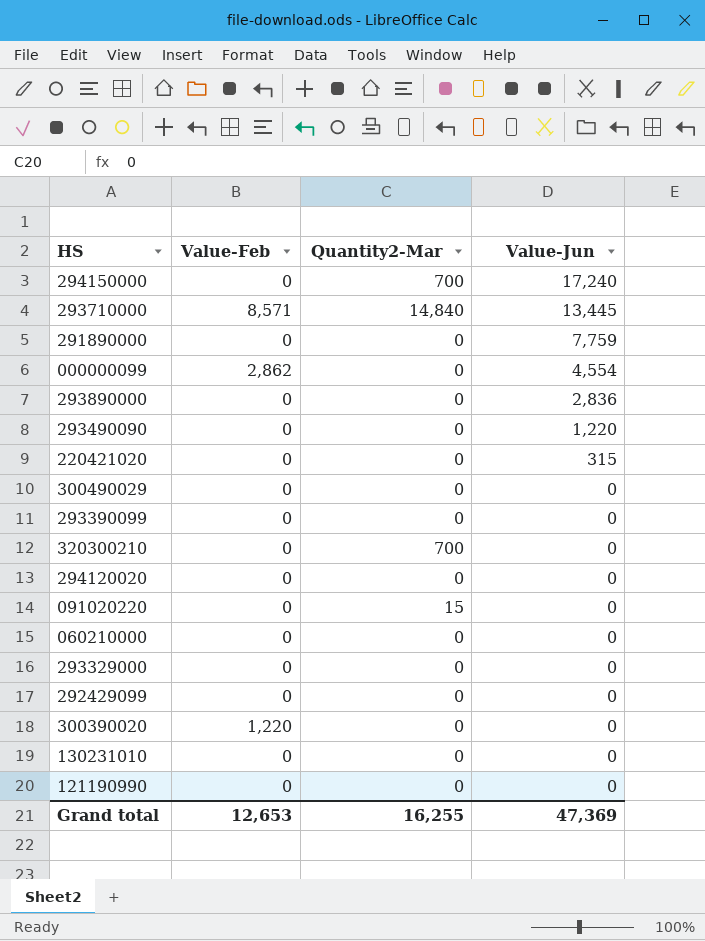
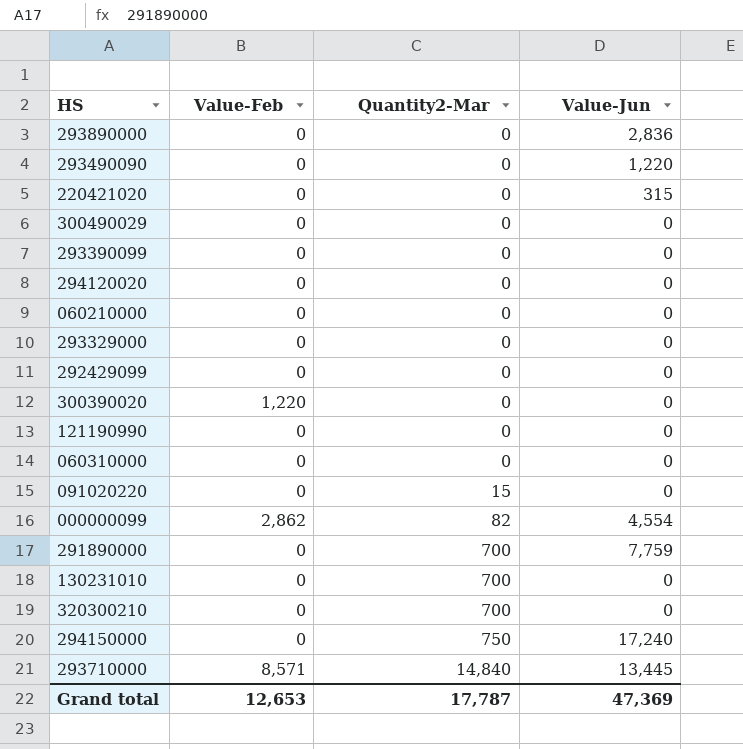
row order: Value-Jun descending -> Quantity2-Mar ascending
row 060310000: none -> 0 | 0 | 0
000000099 | Quantity2-Mar: 0 -> 82
291890000 | Quantity2-Mar: 0 -> 700
130231010 | Quantity2-Mar: 0 -> 700
294150000 | Quantity2-Mar: 700 -> 750
Grand total | Quantity2-Mar: 16,255 -> 17,787

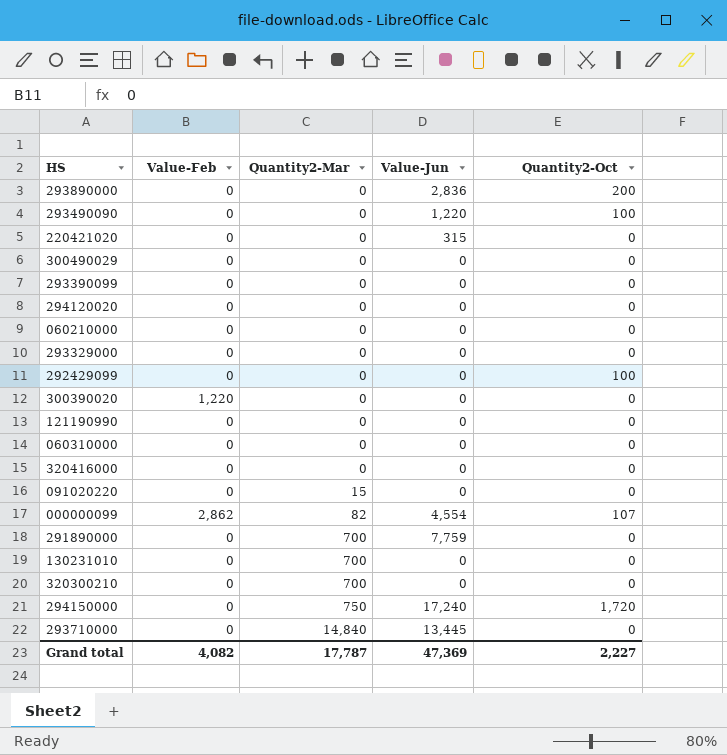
column Quantity2-Oct | position: none -> 5
row 320416000: none -> 0 | 0 | 0 | 0
293710000 | Value-Feb: 8,571 -> 0
Grand total | Value-Feb: 12,653 -> 4,082

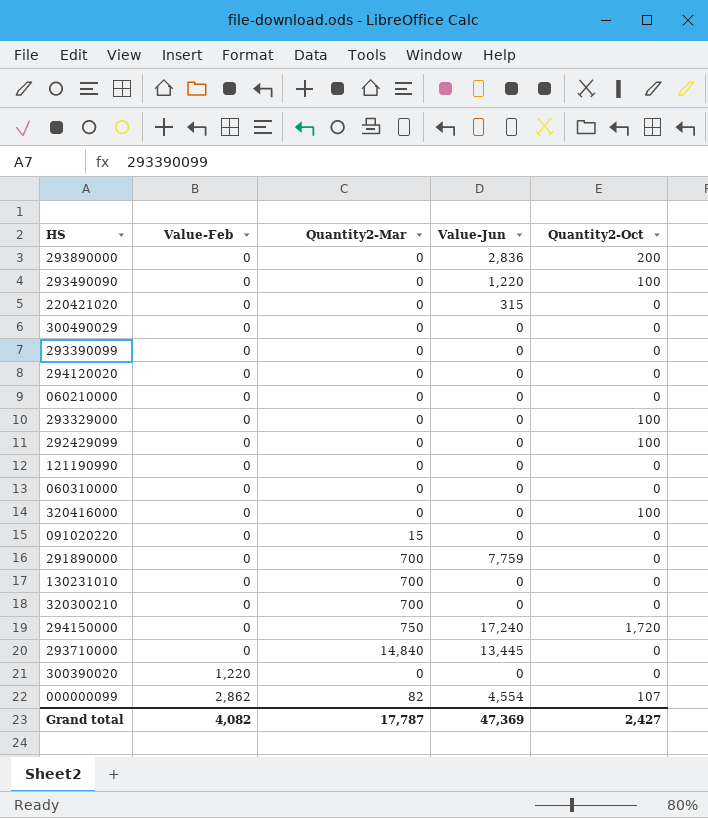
row order: Quantity2-Mar ascending -> Value-Feb ascending
293329000 | Quantity2-Oct: 0 -> 100
320416000 | Quantity2-Oct: 0 -> 100
Grand total | Quantity2-Oct: 2,227 -> 2,427

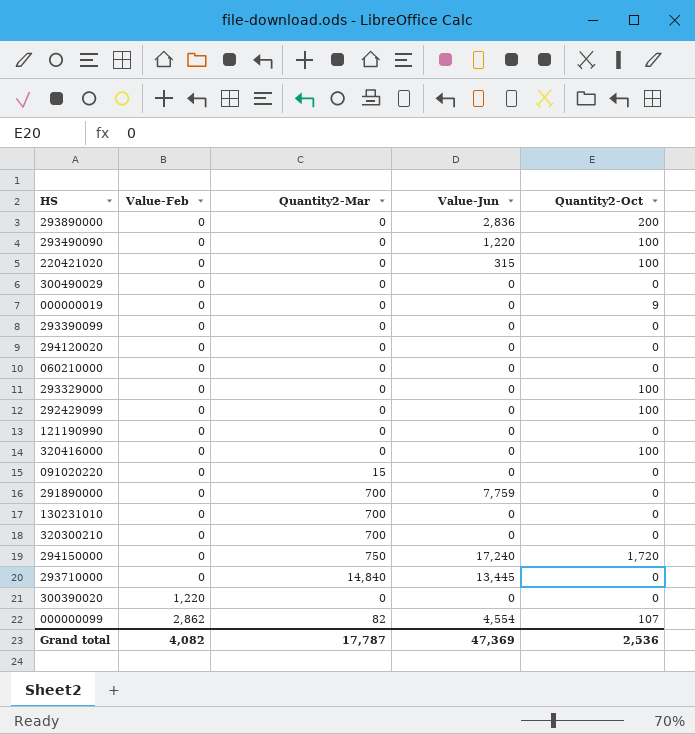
row 060310000: 0 | 0 | 0 | 0 -> none
220421020 | Quantity2-Oct: 0 -> 100
row 000000019: none -> 0 | 0 | 0 | 9
Grand total | Quantity2-Oct: 2,427 -> 2,536

